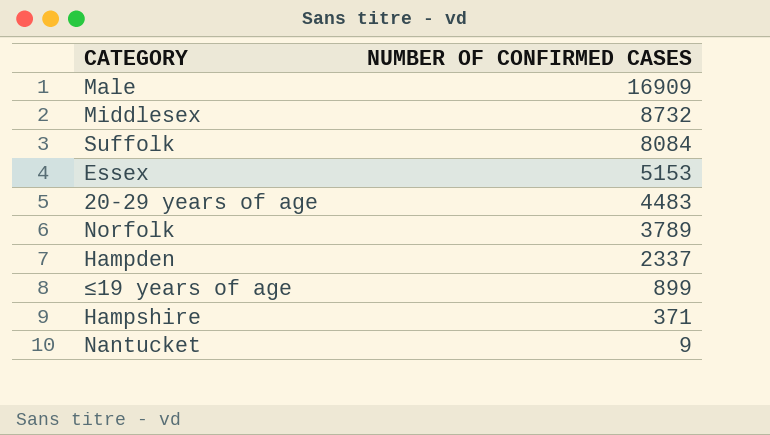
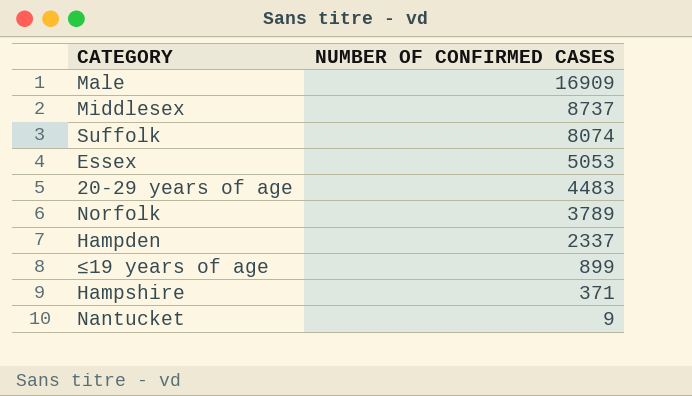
Middlesex | NUMBER OF CONFIRMED CASES: 8732 -> 8737
Suffolk | NUMBER OF CONFIRMED CASES: 8084 -> 8074
Essex | NUMBER OF CONFIRMED CASES: 5153 -> 5053

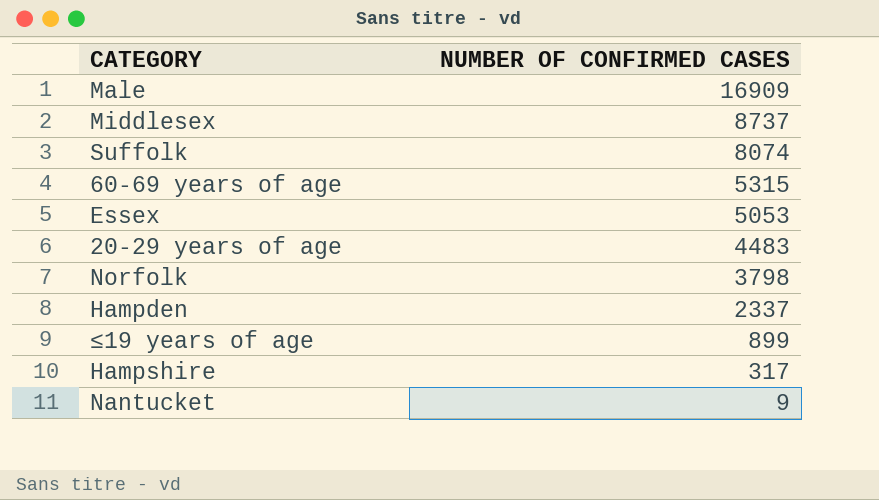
row 60-69 years of age: none -> 5315
Norfolk | NUMBER OF CONFIRMED CASES: 3789 -> 3798
Hampshire | NUMBER OF CONFIRMED CASES: 371 -> 317

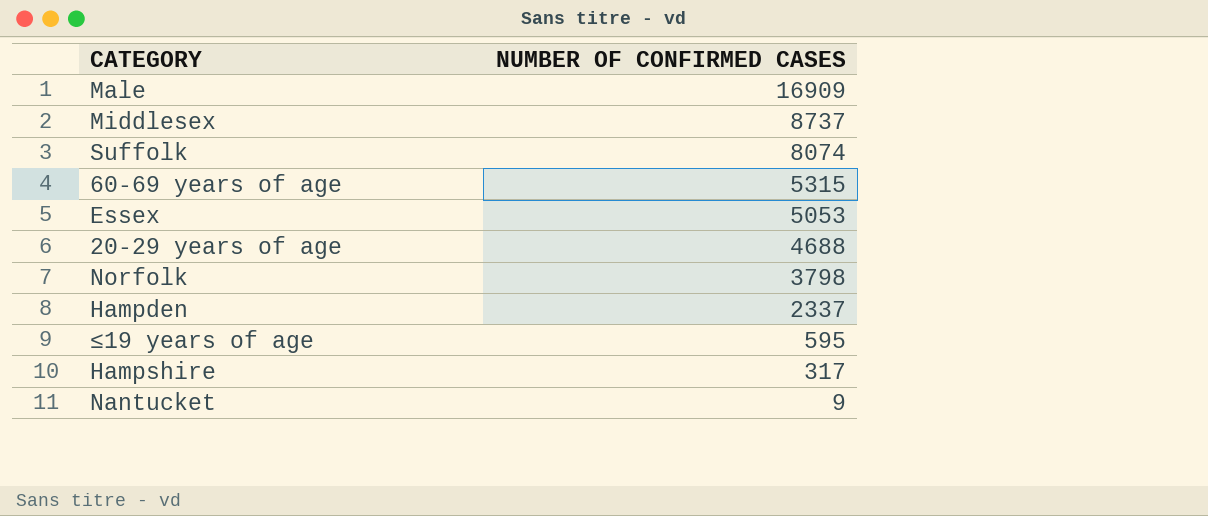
20-29 years of age | NUMBER OF CONFIRMED CASES: 4483 -> 4688
≤19 years of age | NUMBER OF CONFIRMED CASES: 899 -> 595

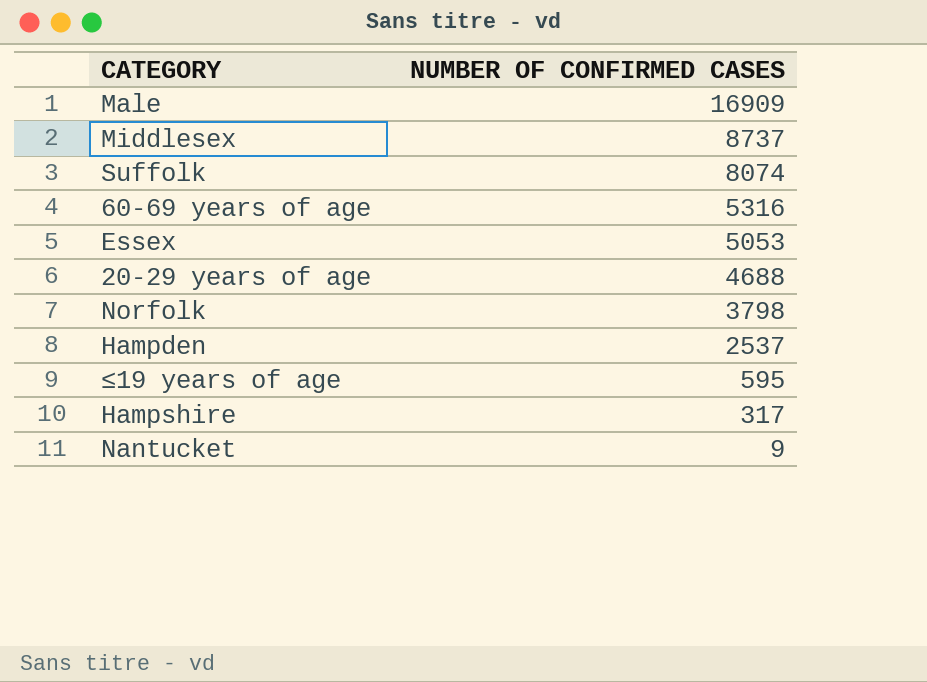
60-69 years of age | NUMBER OF CONFIRMED CASES: 5315 -> 5316
Hampden | NUMBER OF CONFIRMED CASES: 2337 -> 2537

